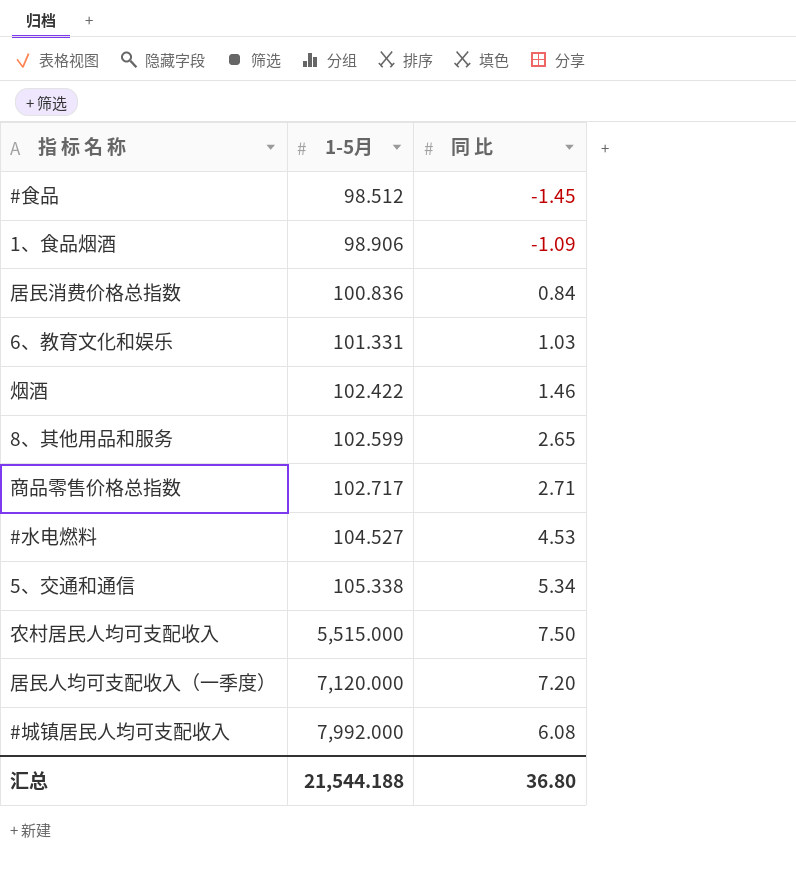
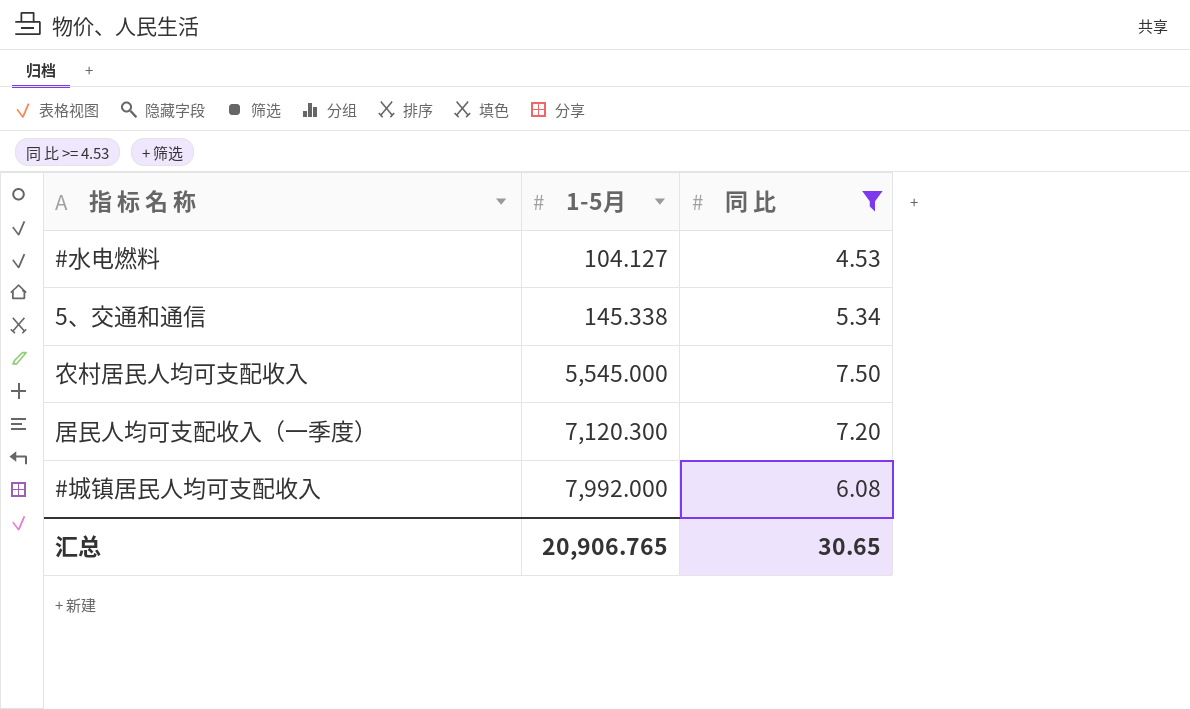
filter: none -> 同 比 >= 4.53
#水电燃料 | 1-5月: 104.527 -> 104.127
5、交通和通信 | 1-5月: 105.338 -> 145.338
农村居民人均可支配收入 | 1-5月: 5,515.000 -> 5,545.000
居民人均可支配收入（一季度） | 1-5月: 7,120.000 -> 7,120.300
汇总 | 1-5月: 21,544.188 -> 20,906.765
汇总 | 同 比: 36.80 -> 30.65

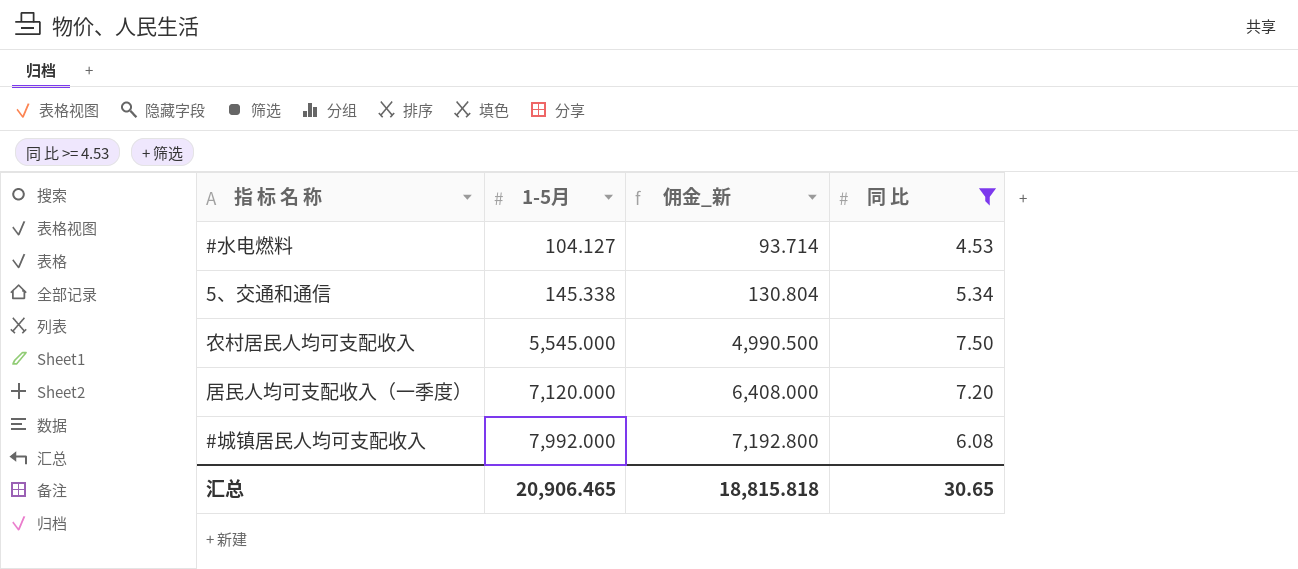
column 佣金_新 | formula: none -> [1-5月] * 0.9
居民人均可支配收入（一季度） | 1-5月: 7,120.300 -> 7,120.000
汇总 | 1-5月: 20,906.765 -> 20,906.465

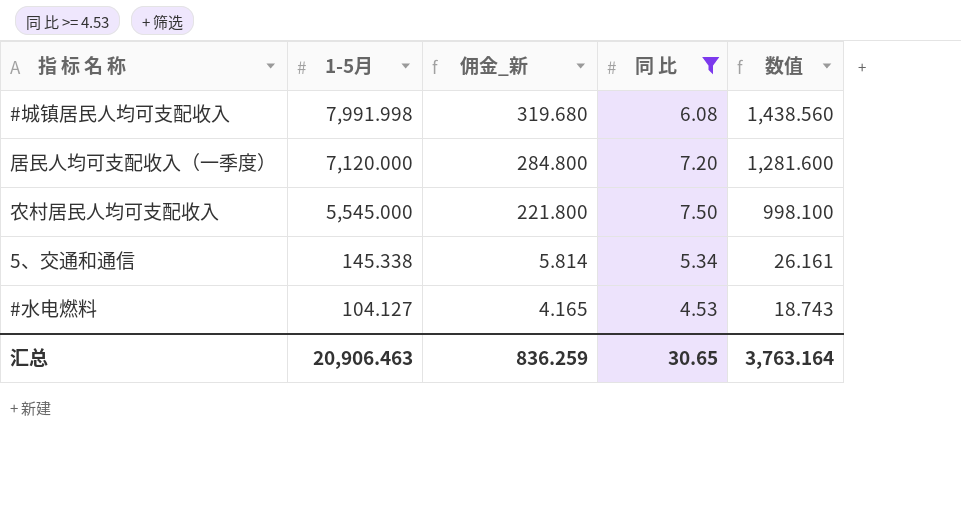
row order: 1-5月 ascending -> 1-5月 descending
column 佣金_新 | formula: [1-5月] * 0.9 -> [1-5月] * 0.04
column 数值 | formula: none -> [1-5月] * 0.18
#城镇居民人均可支配收入 | 1-5月: 7,992.000 -> 7,991.998
汇总 | 1-5月: 20,906.465 -> 20,906.463
汇总 | 佣金_新: 18,815.818 -> 836.259

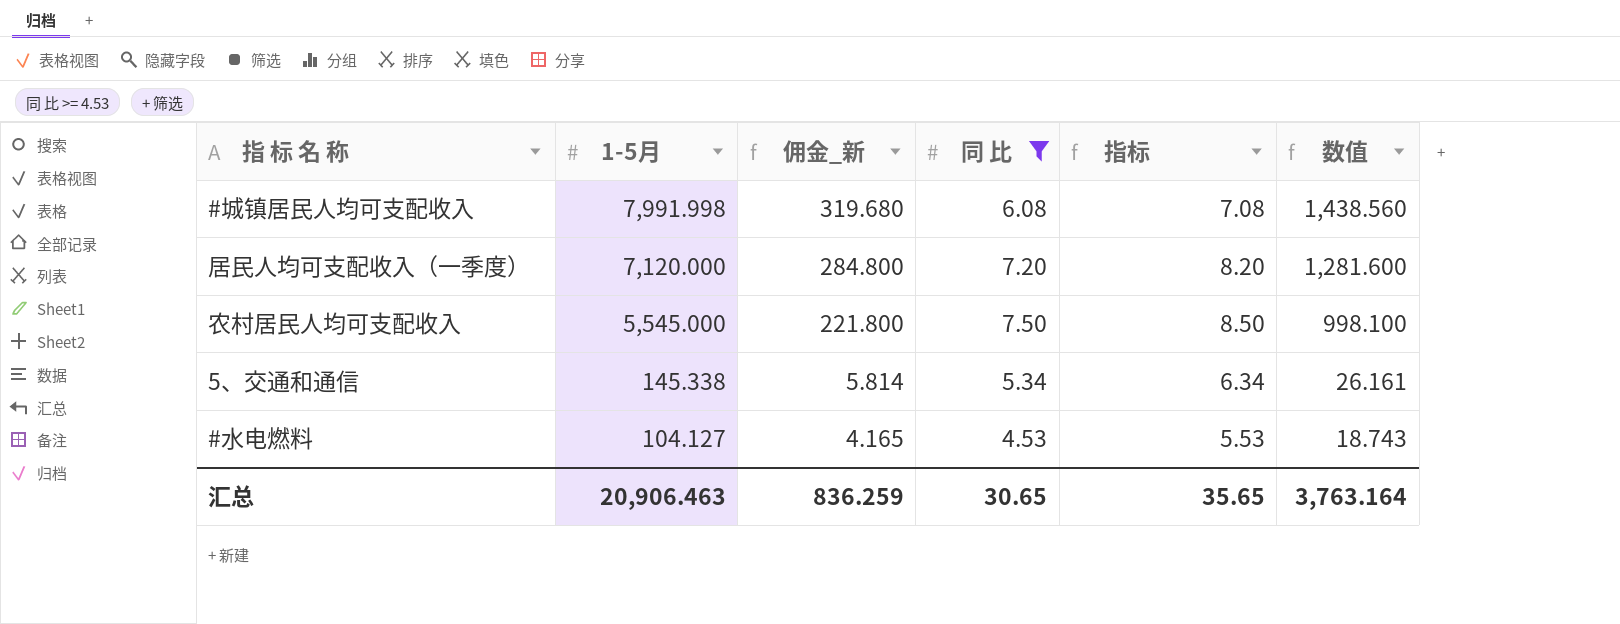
column 指标 | formula: none -> [同 比] + 1

